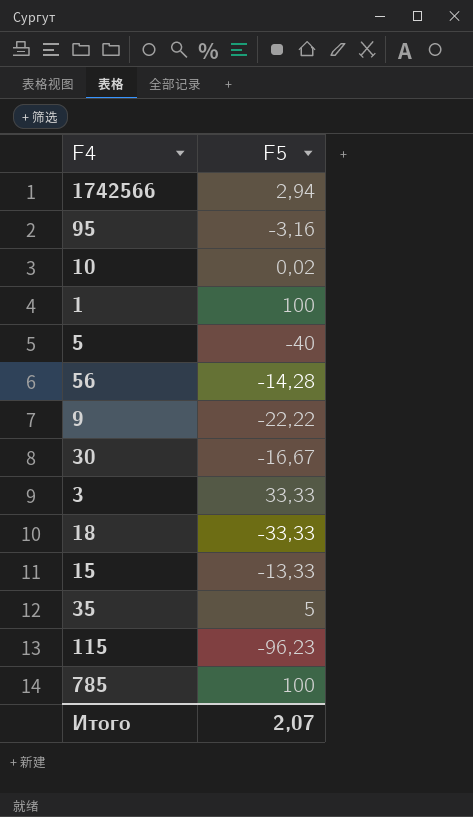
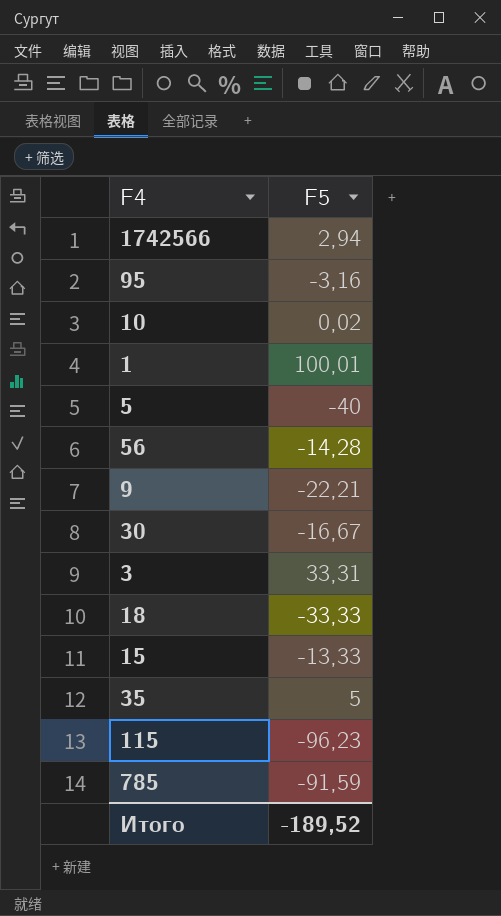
1 | F5: 100 -> 100,01
9 | F5: -22,22 -> -22,21
3 | F5: 33,33 -> 33,31
785 | F5: 100 -> -91,59
Итого | F5: 2,07 -> -189,52

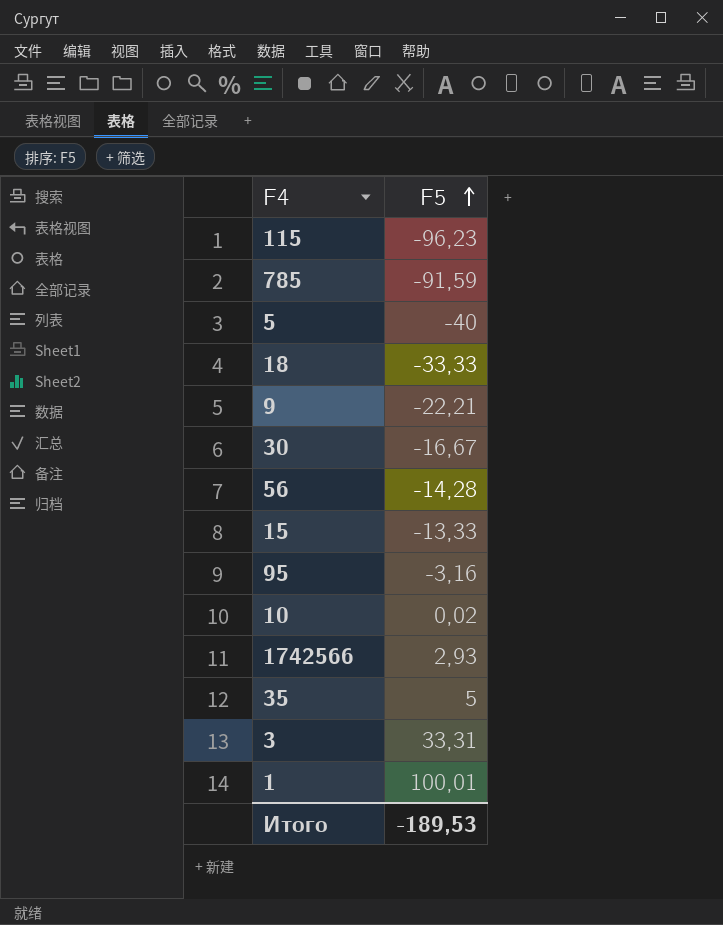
row order: none -> F5 ascending
1742566 | F5: 2,94 -> 2,93
Итого | F5: -189,52 -> -189,53

